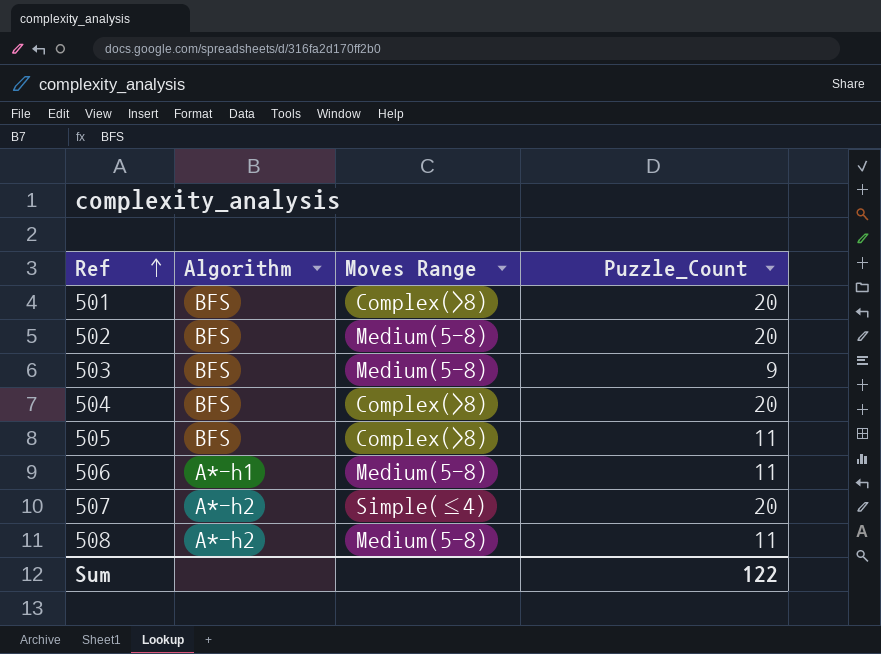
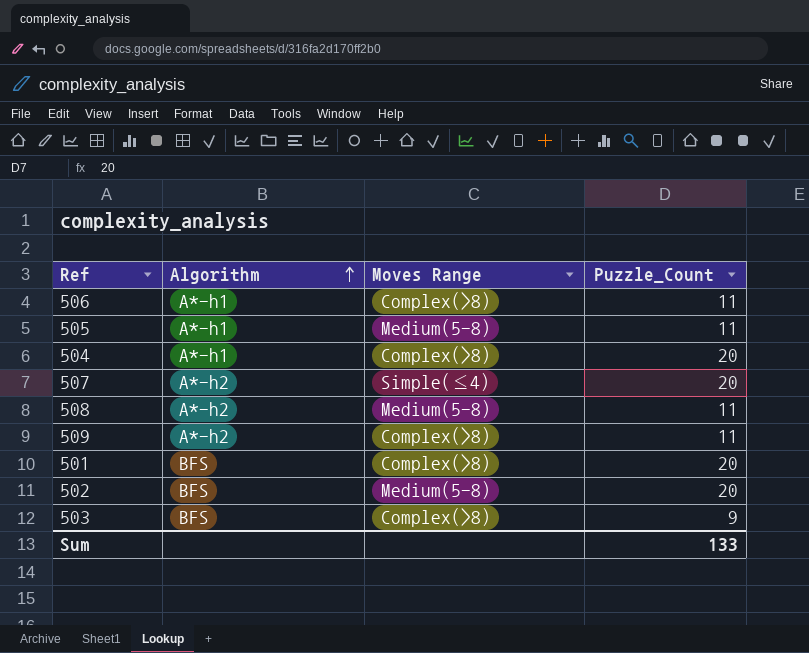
row order: Ref ascending -> Algorithm ascending
506 | Moves Range: Medium(5-8) -> Complex(>8)
505 | Algorithm: BFS -> A*-h1
505 | Moves Range: Complex(>8) -> Medium(5-8)
504 | Algorithm: BFS -> A*-h1
row 509: none -> A*-h2 | Complex(>8) | 11
503 | Moves Range: Medium(5-8) -> Complex(>8)
Sum | Puzzle_Count: 122 -> 133

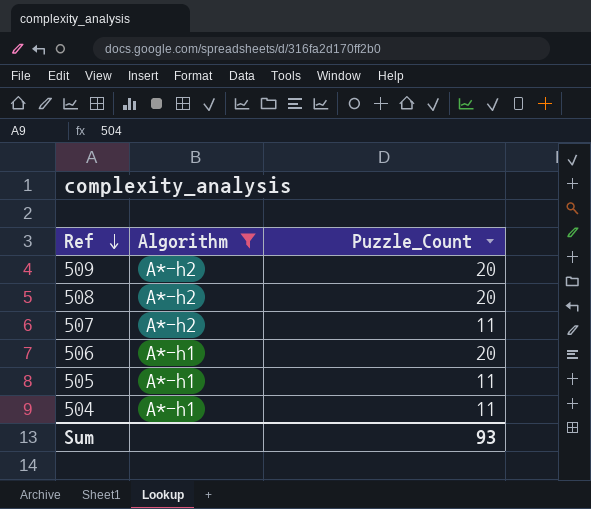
filter: none -> Algorithm != BFS
row order: Algorithm ascending -> Ref descending
column Moves Range | position: 3 -> none
509 | Puzzle_Count: 11 -> 20
508 | Puzzle_Count: 11 -> 20
507 | Puzzle_Count: 20 -> 11
506 | Puzzle_Count: 11 -> 20
504 | Puzzle_Count: 20 -> 11
Sum | Puzzle_Count: 133 -> 93

